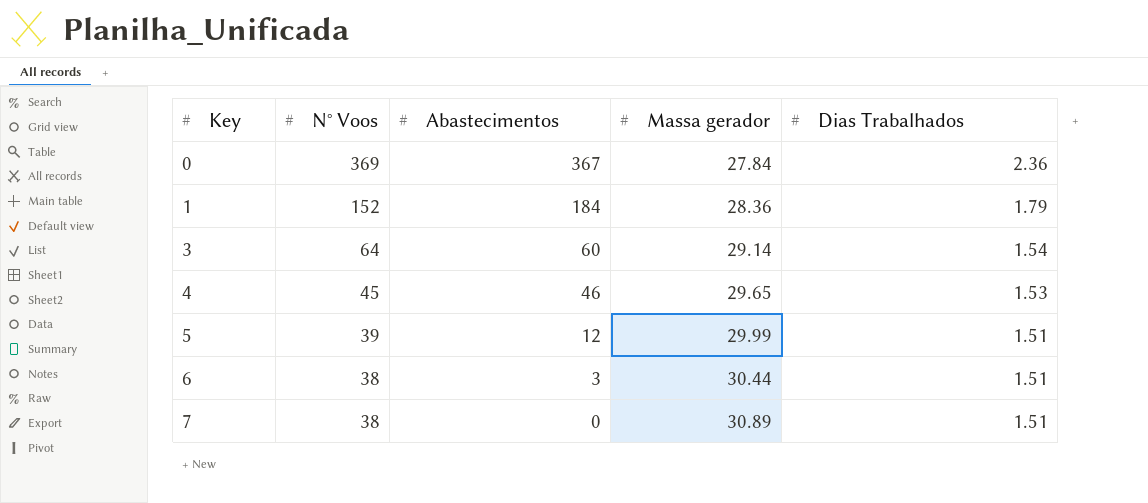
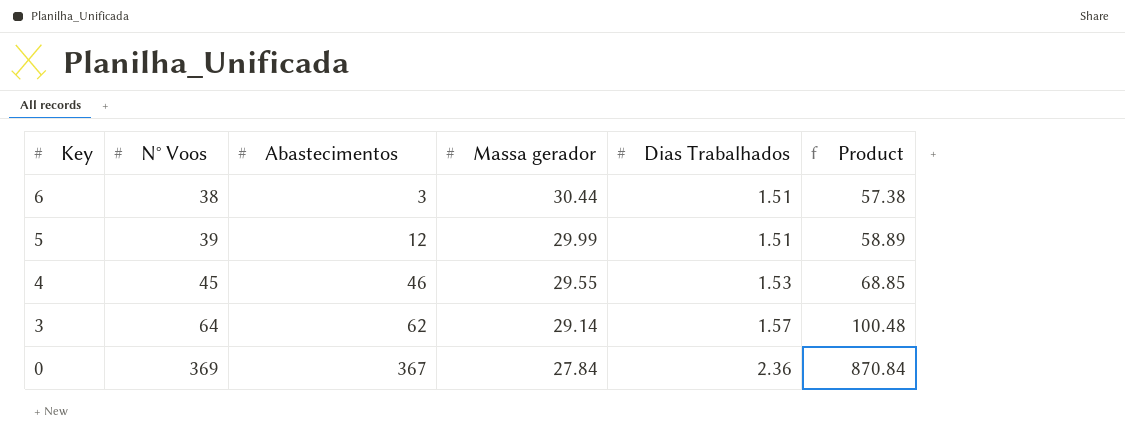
row order: Key ascending -> Key descending
column Product | formula: none -> [N° Voos] * [Dias Trabalhados]
row 1: 152 | 184 | 28.36 | 1.79 -> none
row 7: 38 | 0 | 30.89 | 1.51 -> none
4 | Massa gerador: 29.65 -> 29.55
3 | Abastecimentos: 60 -> 62
3 | Dias Trabalhados: 1.54 -> 1.57

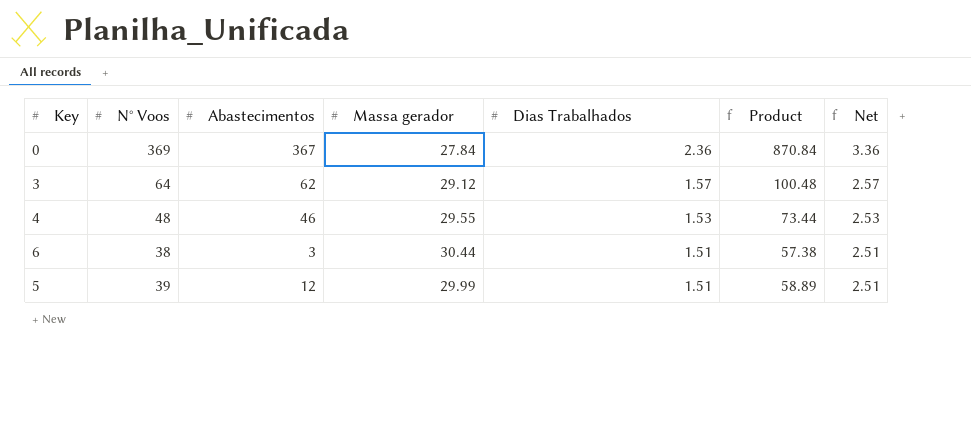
row order: Key descending -> Dias Trabalhados descending
column Net | formula: none -> [Dias Trabalhados] + 1
3 | Massa gerador: 29.14 -> 29.12
4 | N° Voos: 45 -> 48
4 | Product: 68.85 -> 73.44

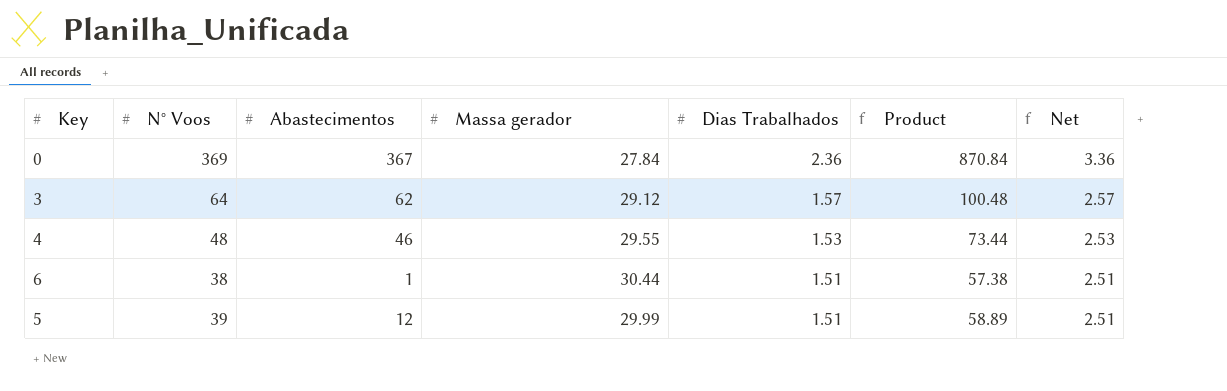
6 | Abastecimentos: 3 -> 1

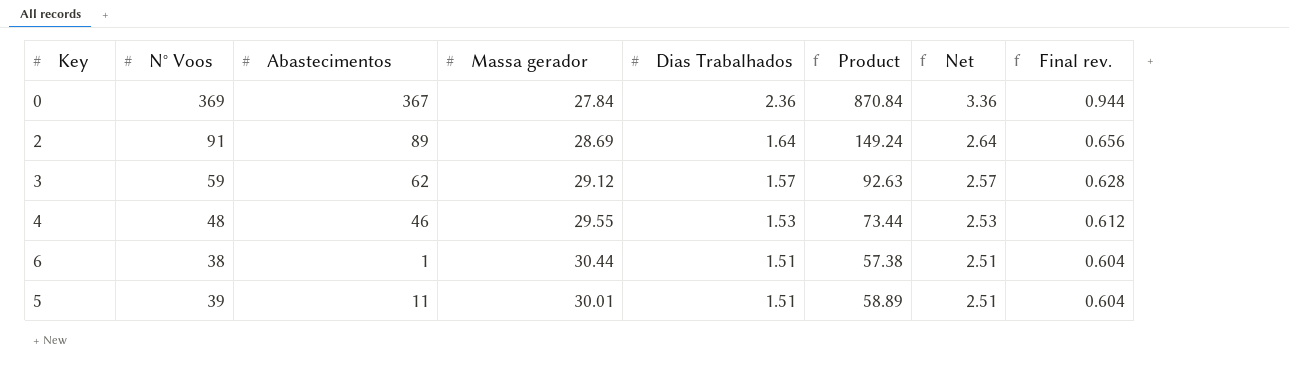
column Final rev. | formula: none -> [Dias Trabalhados] * 0.4
row 2: none -> 91 | 89 | 28.69 | 1.64 | 149.24 | 2.64 | 0.656
3 | N° Voos: 64 -> 59
3 | Product: 100.48 -> 92.63
5 | Abastecimentos: 12 -> 11
5 | Massa gerador: 29.99 -> 30.01

